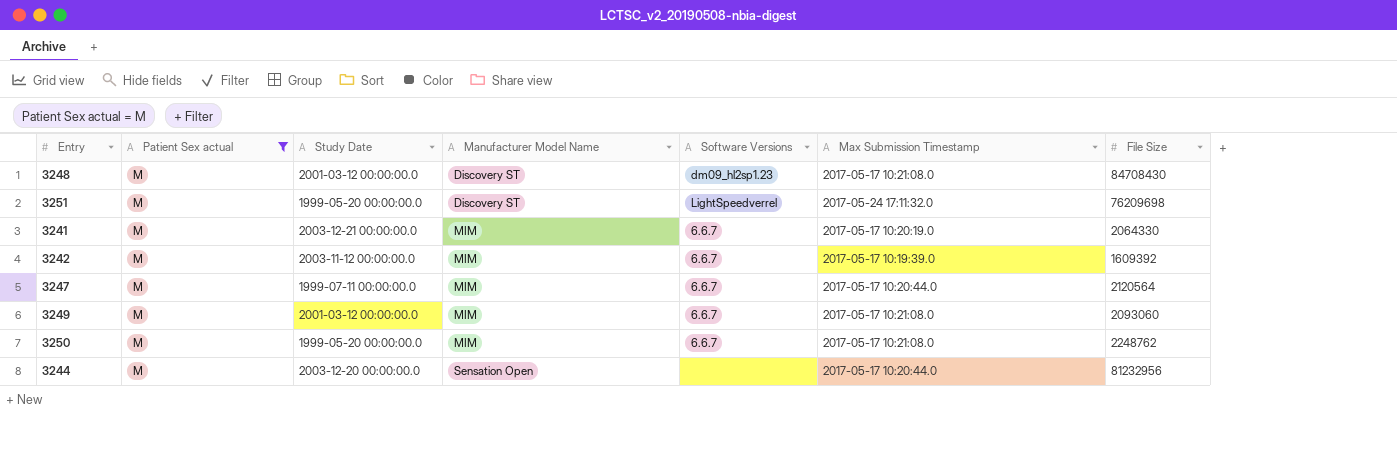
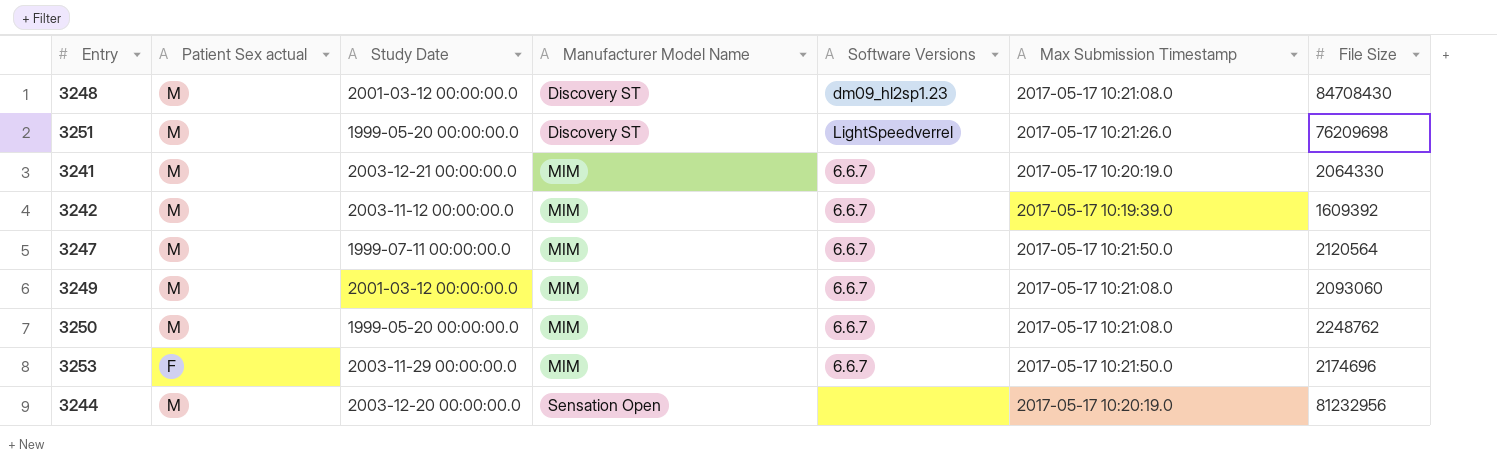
filter: Patient Sex actual = M -> none
3251 | Max Submission Timestamp: 2017-05-24 17:11:32.0 -> 2017-05-17 10:21:26.0
3247 | Max Submission Timestamp: 2017-05-17 10:20:44.0 -> 2017-05-17 10:21:50.0
3244 | Max Submission Timestamp: 2017-05-17 10:20:44.0 -> 2017-05-17 10:20:19.0

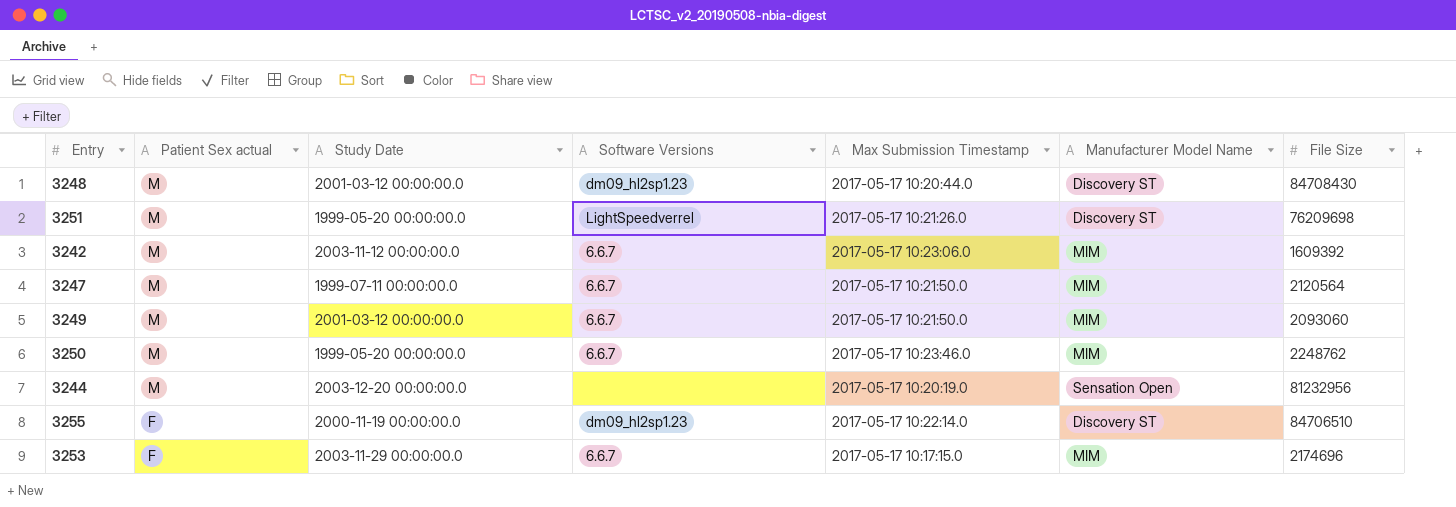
row order: Manufacturer Model Name ascending -> Patient Sex actual descending
column Manufacturer Model Name | position: 4 -> 6
row 3241: M | 2003-12-21 00:00:00.0 | MIM | 6.6.7 | 2017-05-17 10:20:19.0 | 2064330 -> none
3248 | Max Submission Timestamp: 2017-05-17 10:21:08.0 -> 2017-05-17 10:20:44.0
3242 | Max Submission Timestamp: 2017-05-17 10:19:39.0 -> 2017-05-17 10:23:06.0
3249 | Max Submission Timestamp: 2017-05-17 10:21:08.0 -> 2017-05-17 10:21:50.0
3250 | Max Submission Timestamp: 2017-05-17 10:21:08.0 -> 2017-05-17 10:23:46.0
row 3255: none -> F | 2000-11-19 00:00:00.0 | dm09_hl2sp1.23 | 2017-05-17 10:22:14.0 | Discovery ST | 84706510
3253 | Max Submission Timestamp: 2017-05-17 10:21:50.0 -> 2017-05-17 10:17:15.0

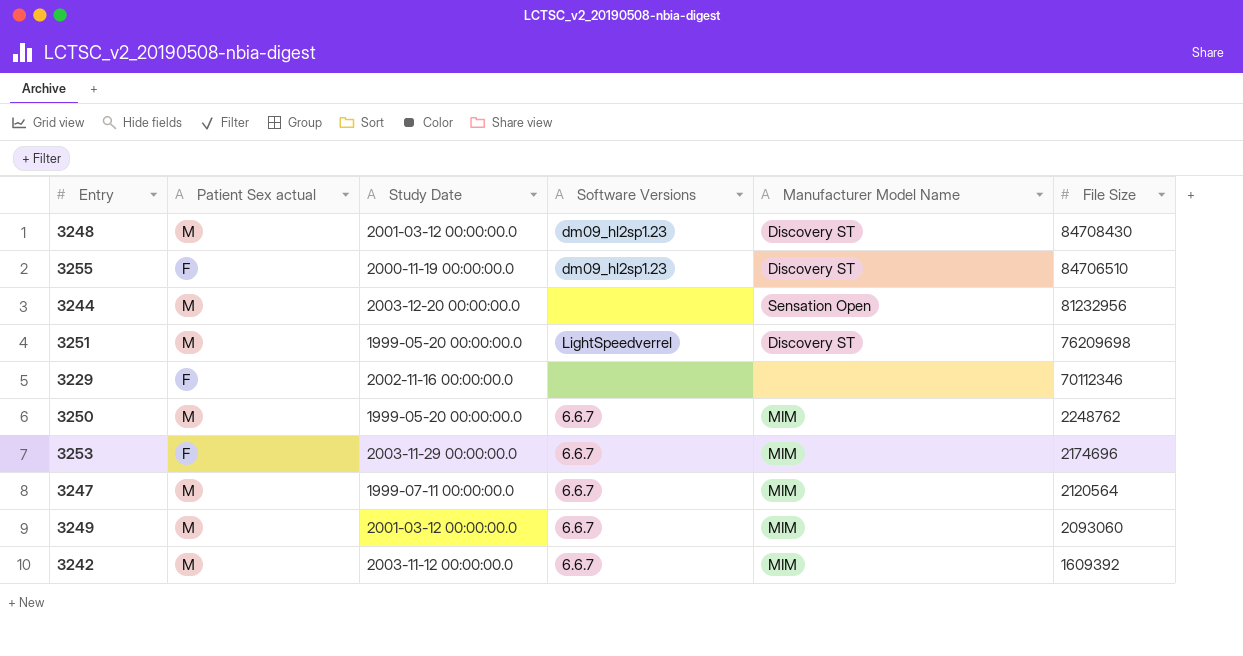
row order: Patient Sex actual descending -> File Size descending
column Max Submission Timestamp | position: 5 -> none
row 3229: none -> F | 2002-11-16 00:00:00.0 | none | none | 70112346

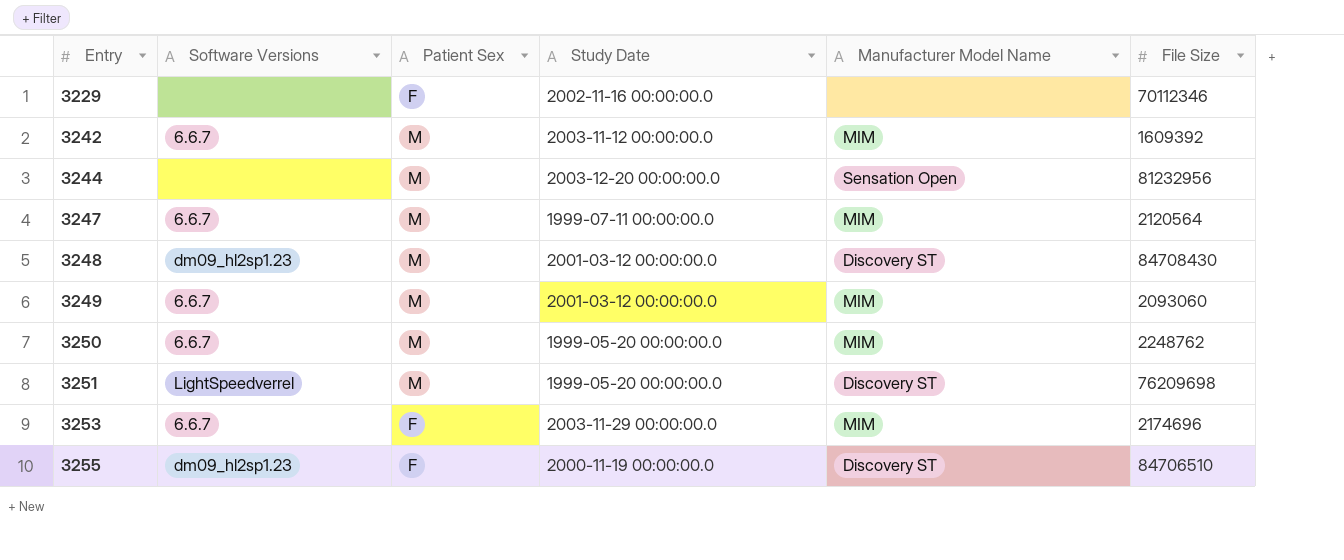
row order: File Size descending -> Entry ascending
column Software Versions | position: 4 -> 2
column name: Patient Sex actual -> Patient Sex

